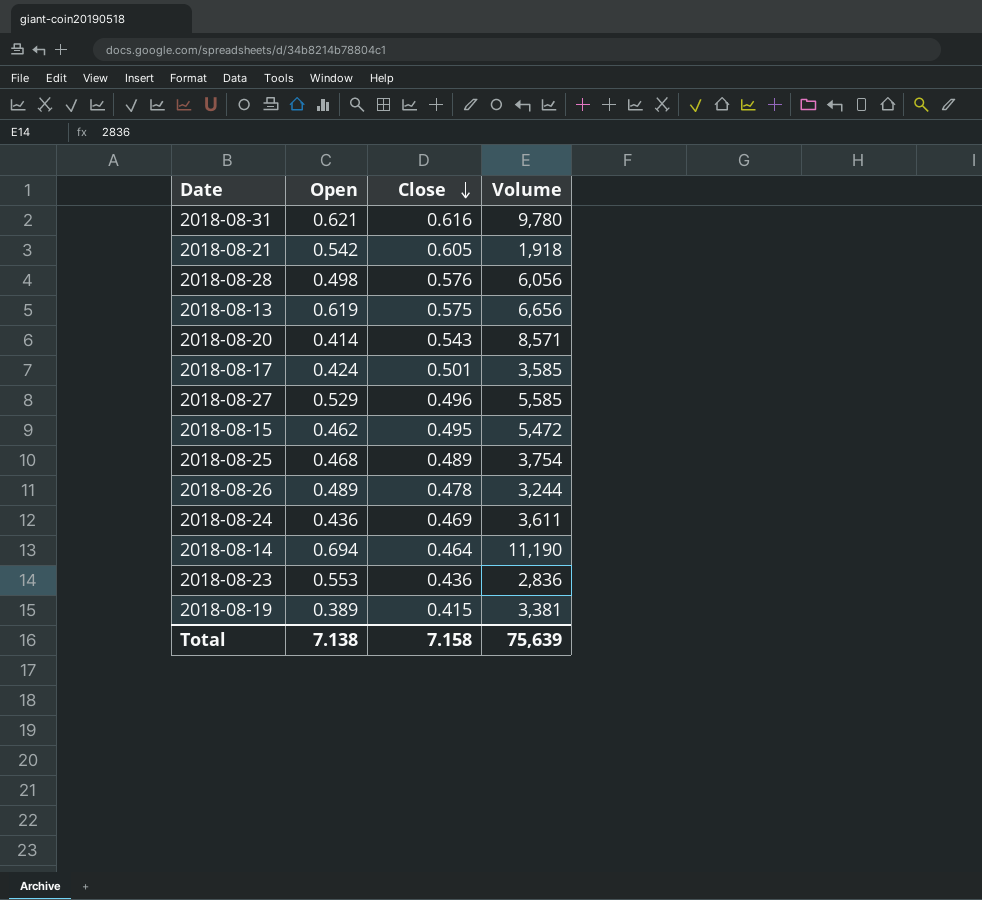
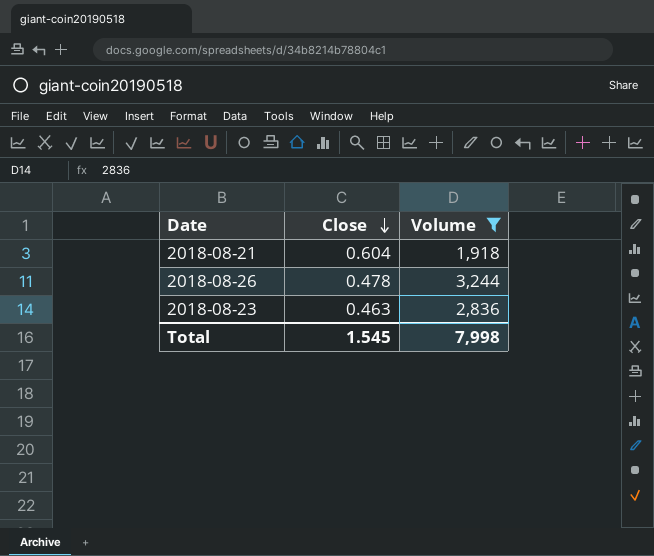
filter: none -> Volume <= 3,244
column Open | position: 2 -> none
2018-08-21 | Close: 0.605 -> 0.604
2018-08-23 | Close: 0.436 -> 0.463
Total | Close: 7.158 -> 1.545
Total | Volume: 75,639 -> 7,998

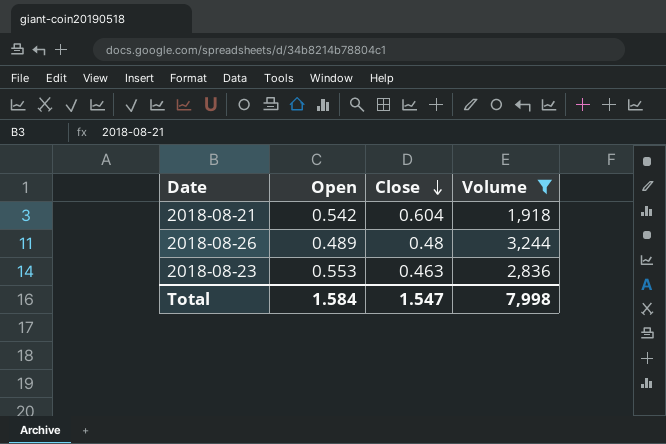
column Open | position: none -> 2
2018-08-26 | Close: 0.478 -> 0.48
Total | Close: 1.545 -> 1.547

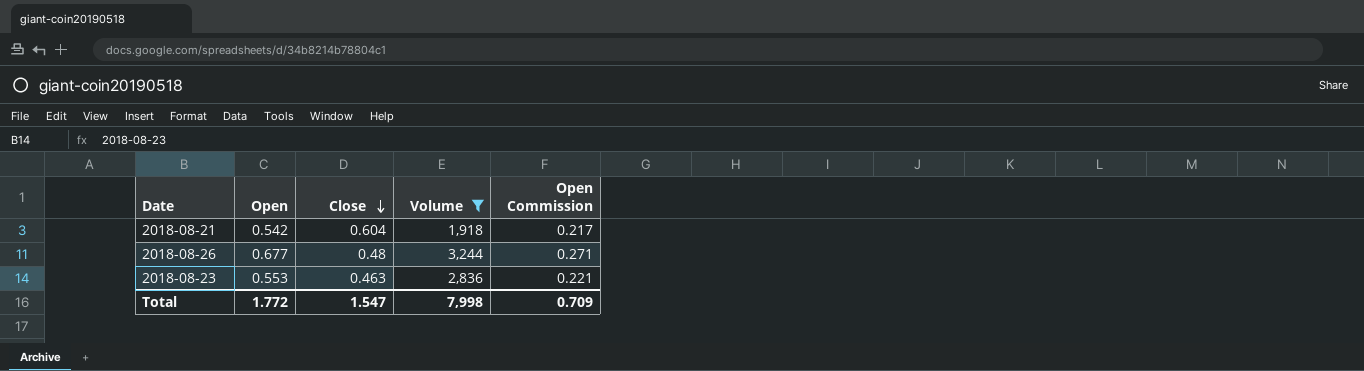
column Open Commission | formula: none -> [Open] * 0.4
2018-08-26 | Open: 0.489 -> 0.677
Total | Open: 1.584 -> 1.772

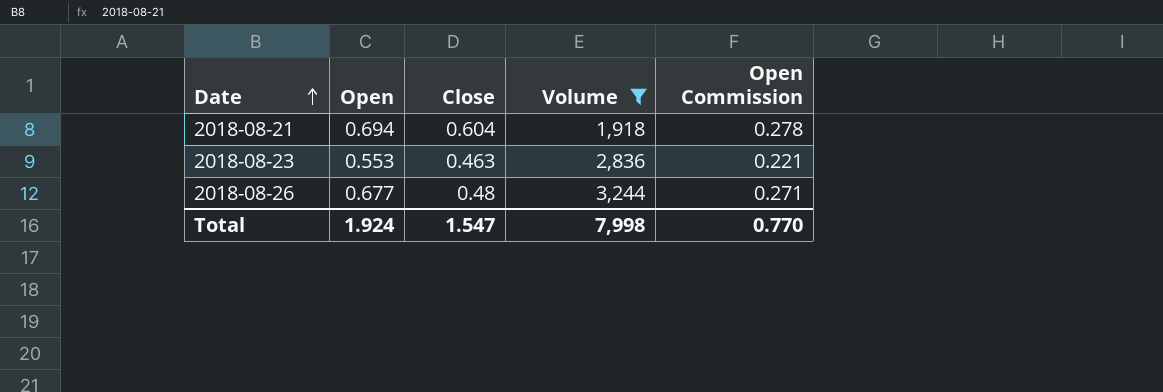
row order: Close descending -> Date ascending
2018-08-21 | Open: 0.542 -> 0.694
2018-08-21 | Open Commission: 0.217 -> 0.278
Total | Open: 1.772 -> 1.924
Total | Open Commission: 0.709 -> 0.770

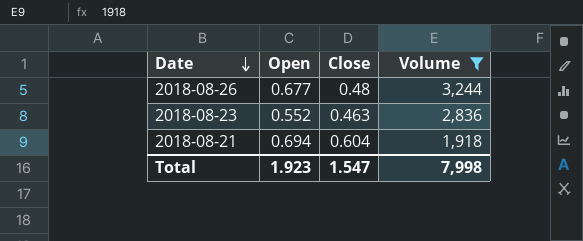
row order: Date ascending -> Date descending
column Open Commission | formula: [Open] * 0.4 -> none
2018-08-23 | Open: 0.553 -> 0.552
Total | Open: 1.924 -> 1.923

